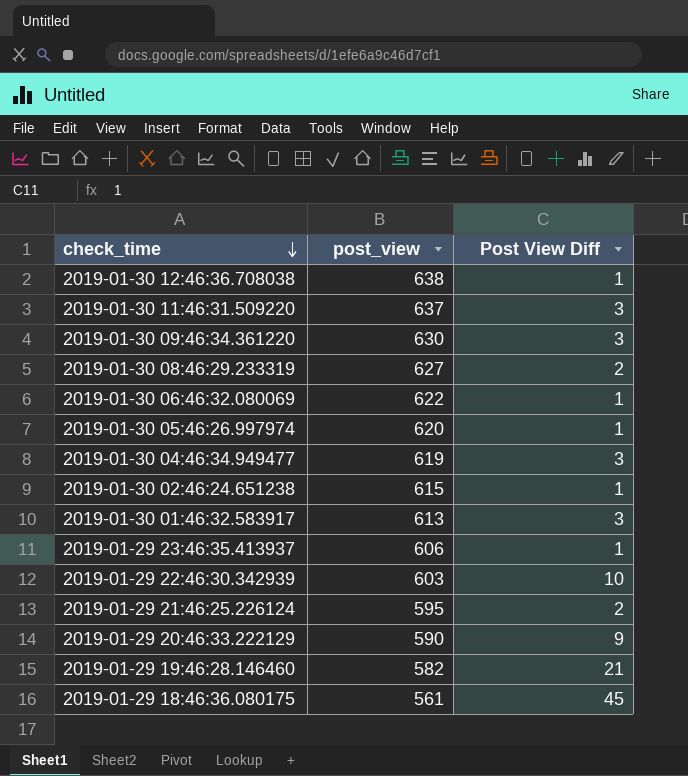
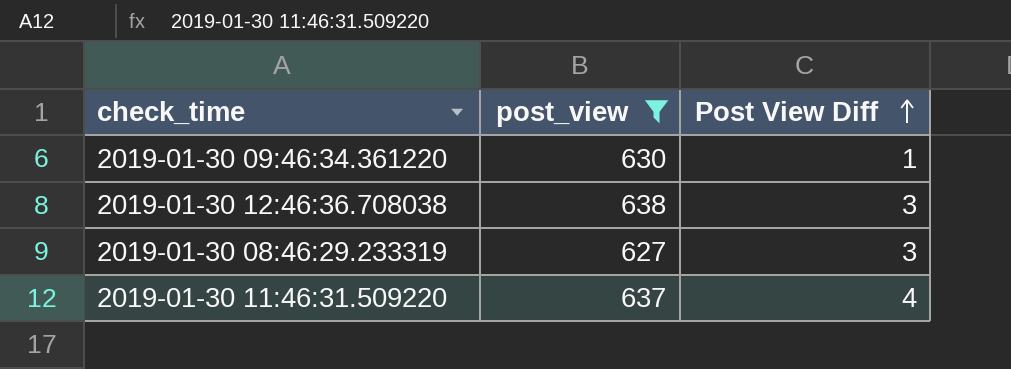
filter: none -> post_view >= 627
row order: check_time descending -> Post View Diff ascending
2019-01-30 09:46:34.361220 | Post View Diff: 3 -> 1
2019-01-30 12:46:36.708038 | Post View Diff: 1 -> 3
2019-01-30 08:46:29.233319 | Post View Diff: 2 -> 3
2019-01-30 11:46:31.509220 | Post View Diff: 3 -> 4

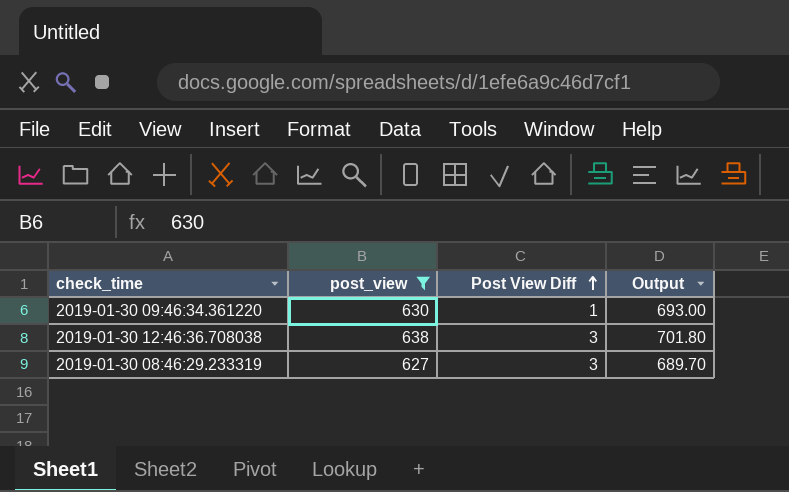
column Output | formula: none -> [post_view] * 1.1
row 2019-01-30 11:46:31.509220: 637 | 4 -> none

